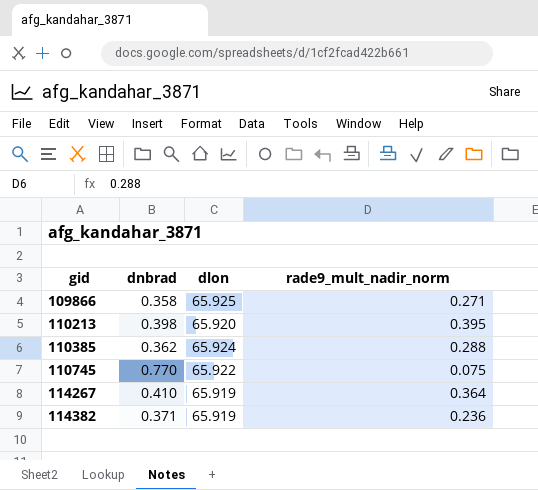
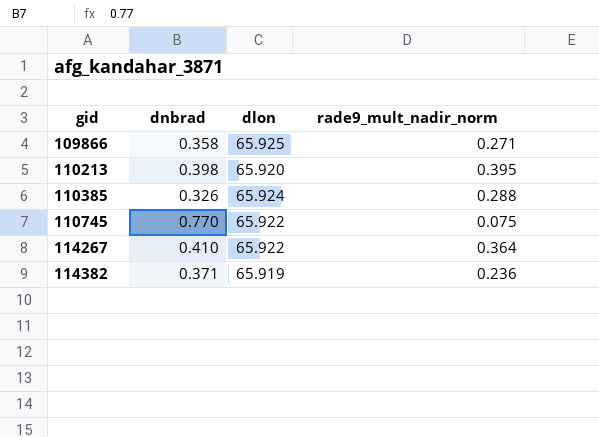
110385 | dnbrad: 0.362 -> 0.326
114267 | dlon: 65.919 -> 65.922

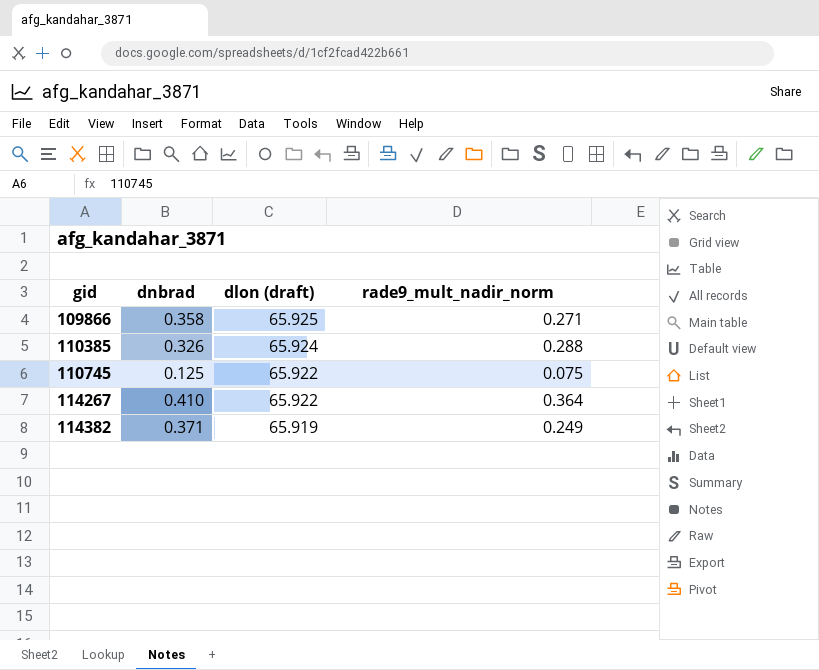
column name: dlon -> dlon (draft)
row 110213: 0.398 | 65.920 | 0.395 -> none
110745 | dnbrad: 0.770 -> 0.125
114382 | rade9_mult_nadir_norm: 0.236 -> 0.249

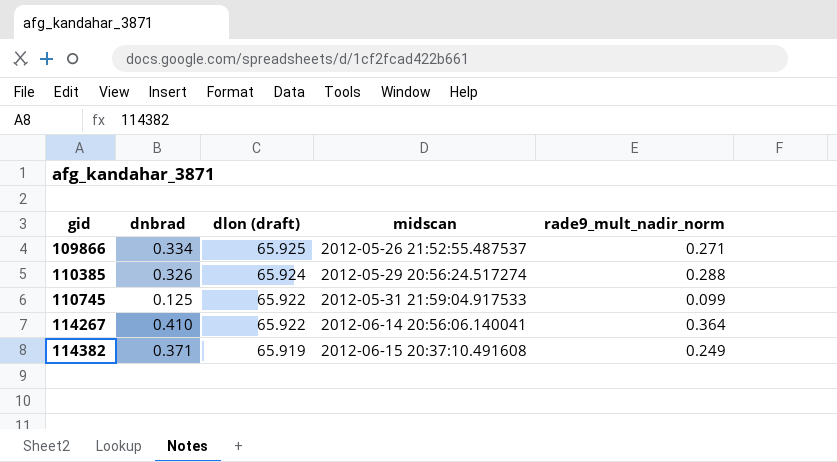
column midscan | position: none -> 4
109866 | dnbrad: 0.358 -> 0.334
110745 | rade9_mult_nadir_norm: 0.075 -> 0.099

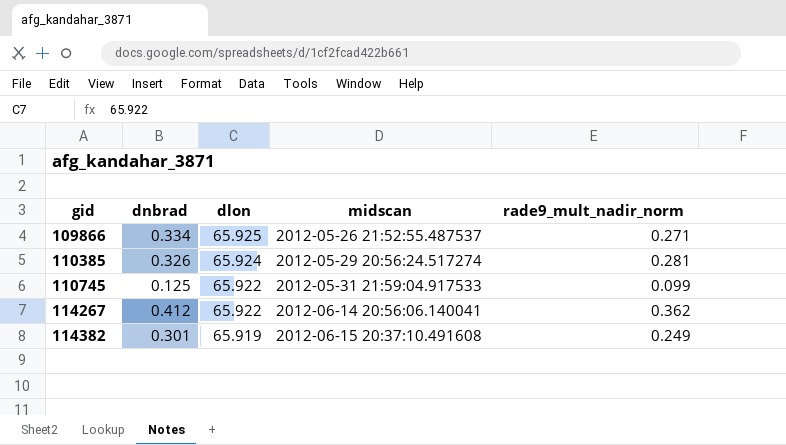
column name: dlon (draft) -> dlon
110385 | rade9_mult_nadir_norm: 0.288 -> 0.281
114267 | dnbrad: 0.410 -> 0.412
114267 | rade9_mult_nadir_norm: 0.364 -> 0.362
114382 | dnbrad: 0.371 -> 0.301

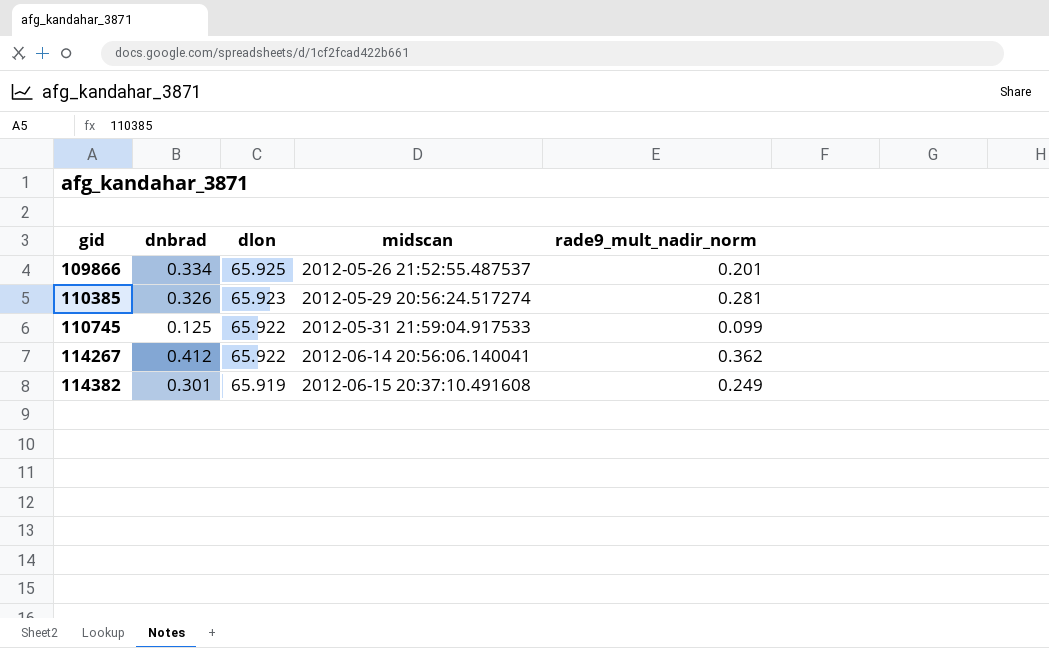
109866 | rade9_mult_nadir_norm: 0.271 -> 0.201
110385 | dlon: 65.924 -> 65.923

